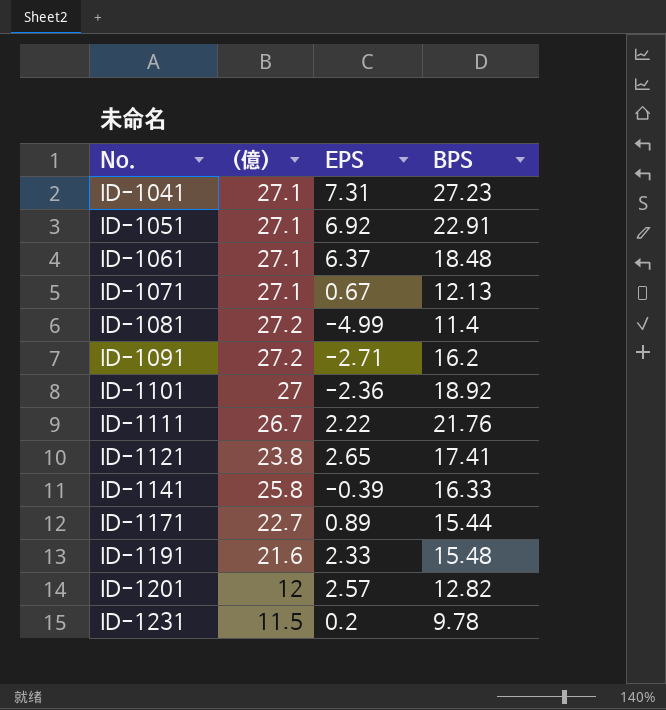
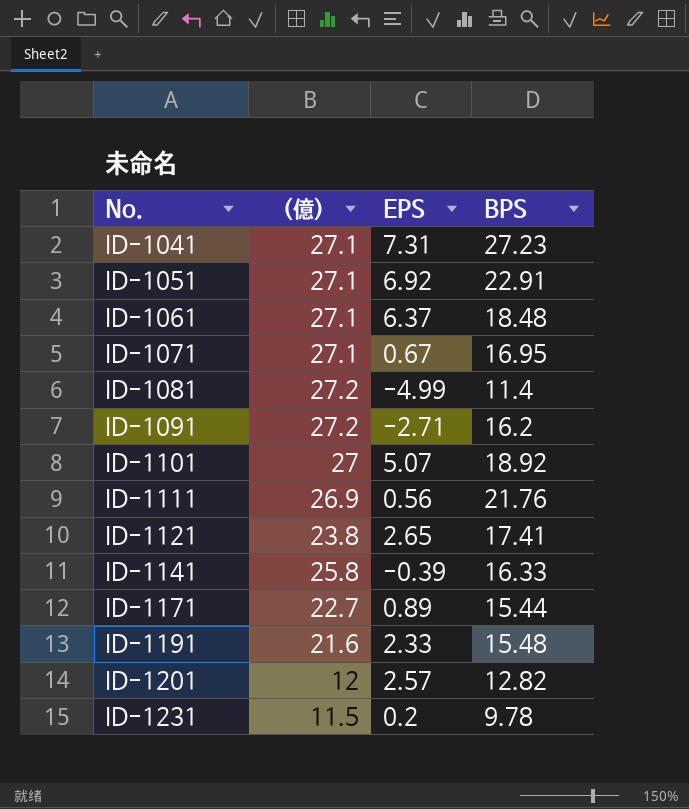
ID-1071 | BPS: 12.13 -> 16.95
ID-1101 | EPS: -2.36 -> 5.07
ID-1111 | (億): 26.7 -> 26.9
ID-1111 | EPS: 2.22 -> 0.56

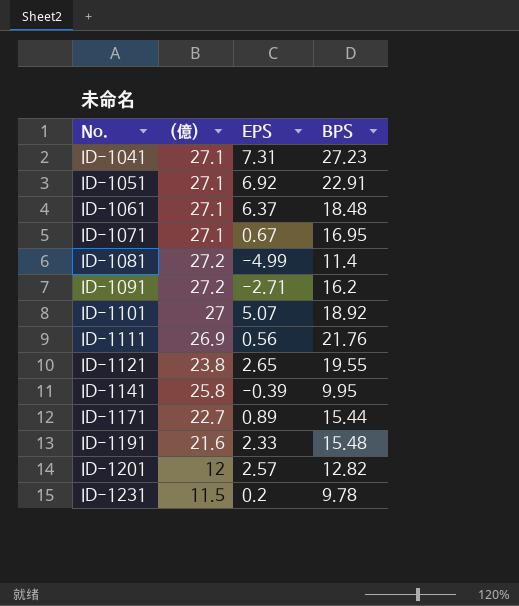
ID-1121 | BPS: 17.41 -> 19.55
ID-1141 | BPS: 16.33 -> 9.95

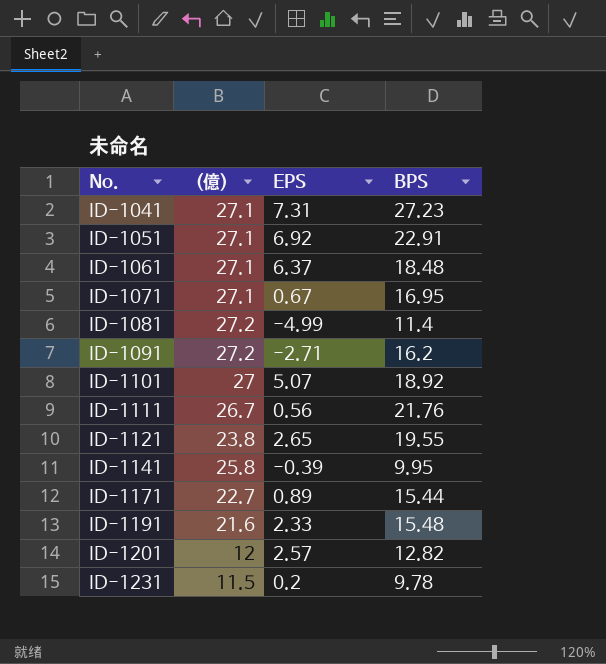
ID-1111 | (億): 26.9 -> 26.7

